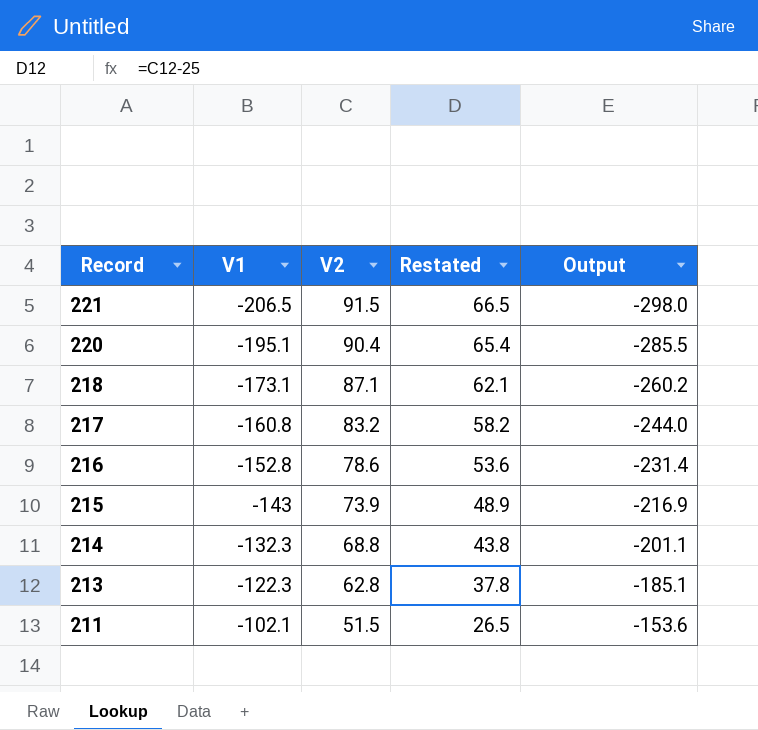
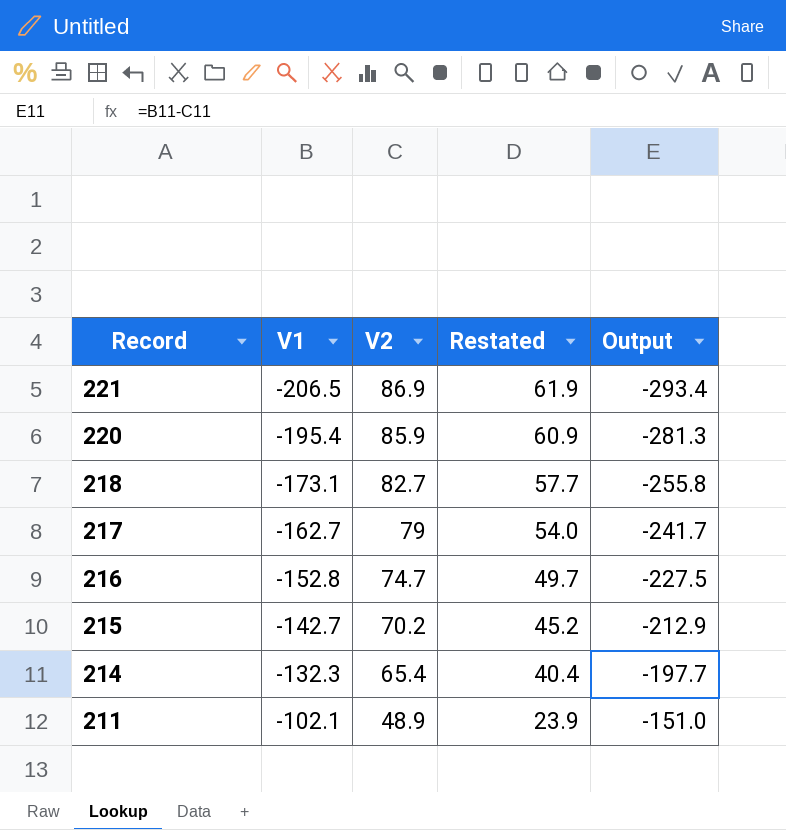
row 213: -122.3 | 62.8 | 37.8 | -185.1 -> none
221 | V2: 91.5 -> 86.9
221 | Restated: 66.5 -> 61.9
221 | Output: -298.0 -> -293.4
220 | V1: -195.1 -> -195.4
220 | V2: 90.4 -> 85.9
220 | Restated: 65.4 -> 60.9
220 | Output: -285.5 -> -281.3
218 | V2: 87.1 -> 82.7
218 | Restated: 62.1 -> 57.7
218 | Output: -260.2 -> -255.8
217 | V1: -160.8 -> -162.7
217 | V2: 83.2 -> 79
217 | Restated: 58.2 -> 54.0
217 | Output: -244.0 -> -241.7
216 | V2: 78.6 -> 74.7
216 | Restated: 53.6 -> 49.7
216 | Output: -231.4 -> -227.5
215 | V1: -143 -> -142.7
215 | V2: 73.9 -> 70.2
215 | Restated: 48.9 -> 45.2
215 | Output: -216.9 -> -212.9
214 | V2: 68.8 -> 65.4
214 | Restated: 43.8 -> 40.4
214 | Output: -201.1 -> -197.7
211 | V2: 51.5 -> 48.9
211 | Restated: 26.5 -> 23.9
211 | Output: -153.6 -> -151.0

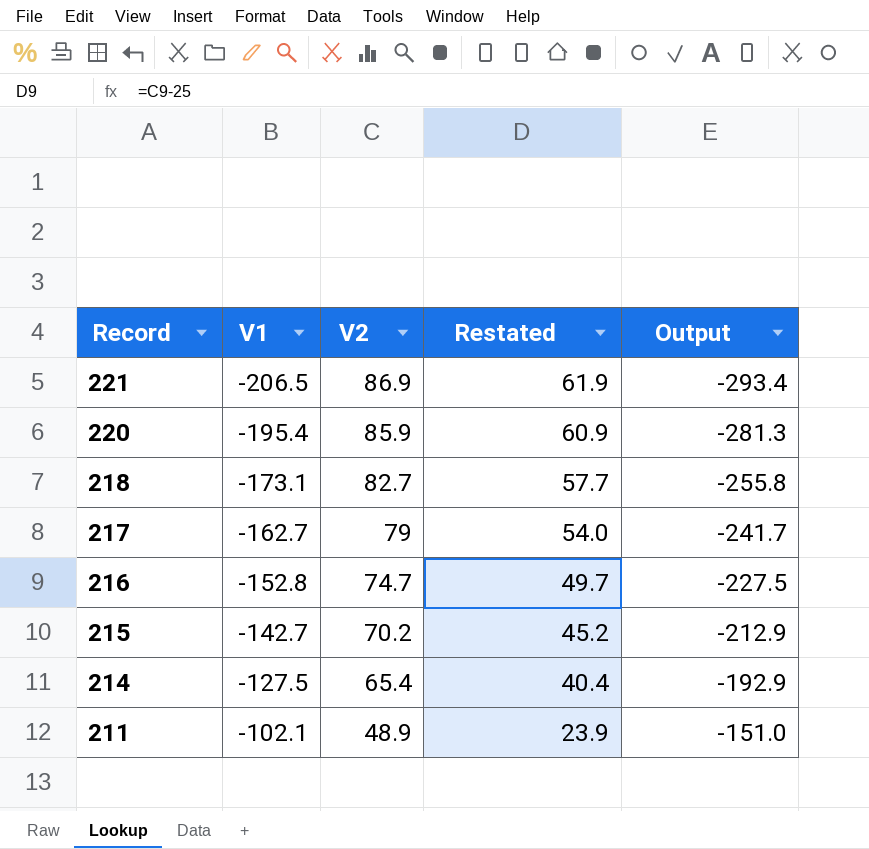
214 | V1: -132.3 -> -127.5
214 | Output: -197.7 -> -192.9

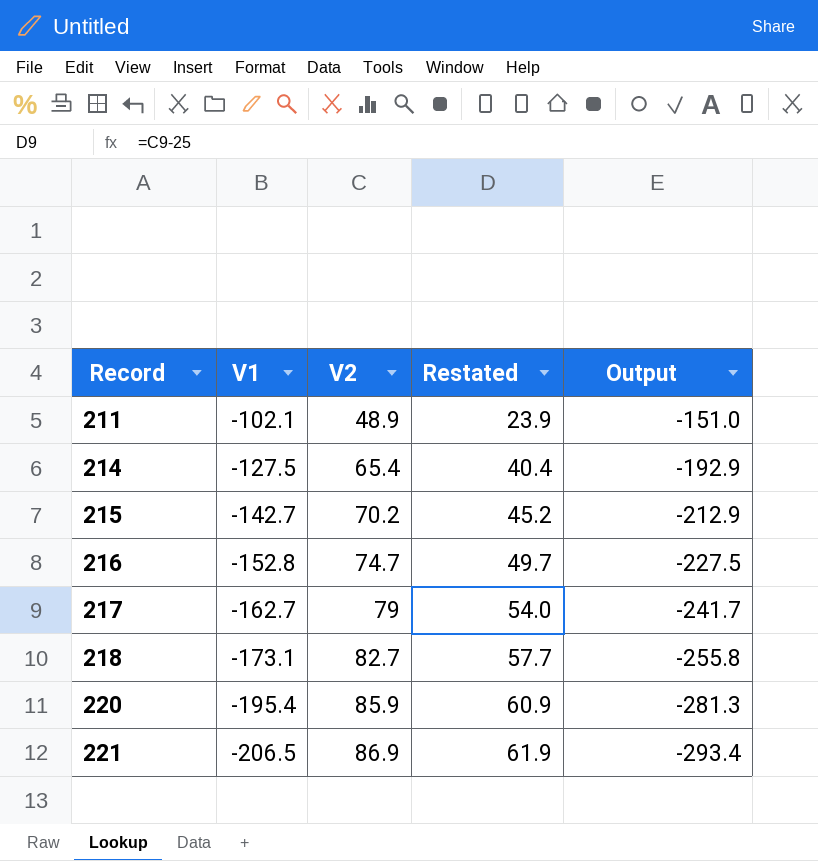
row order: Record descending -> Record ascending

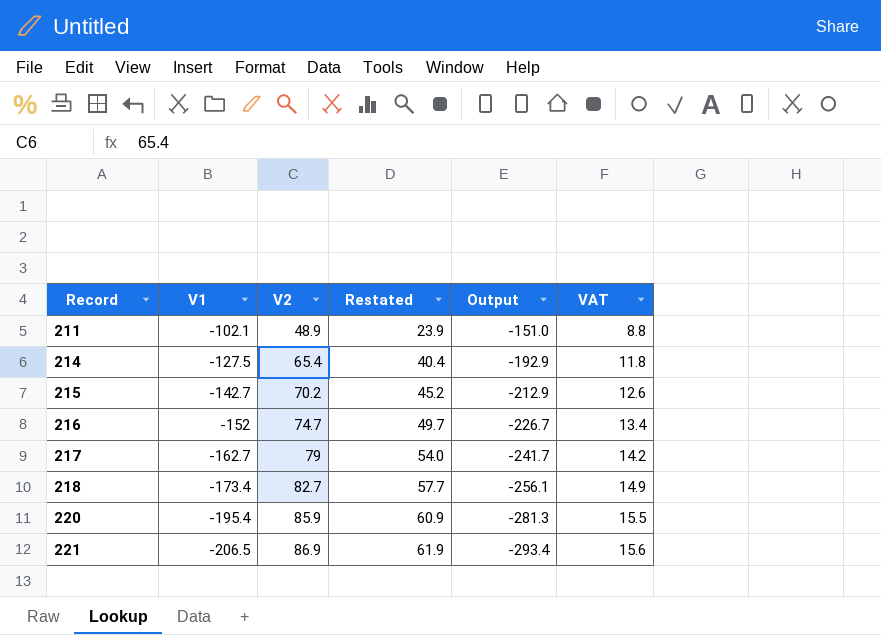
column VAT | formula: none -> [V2] * 0.18
216 | V1: -152.8 -> -152
216 | Output: -227.5 -> -226.7
218 | V1: -173.1 -> -173.4
218 | Output: -255.8 -> -256.1

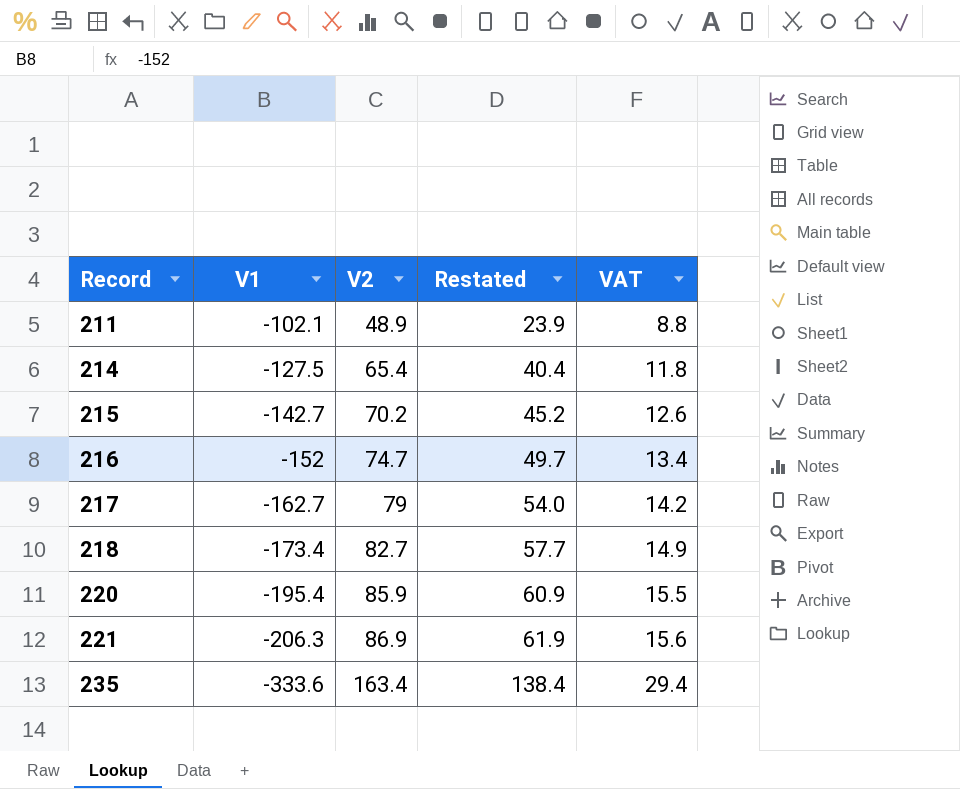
column Output | formula: [V1] - [V2] -> none
221 | V1: -206.5 -> -206.3
row 235: none -> -333.6 | 163.4 | 138.4 | 29.4

